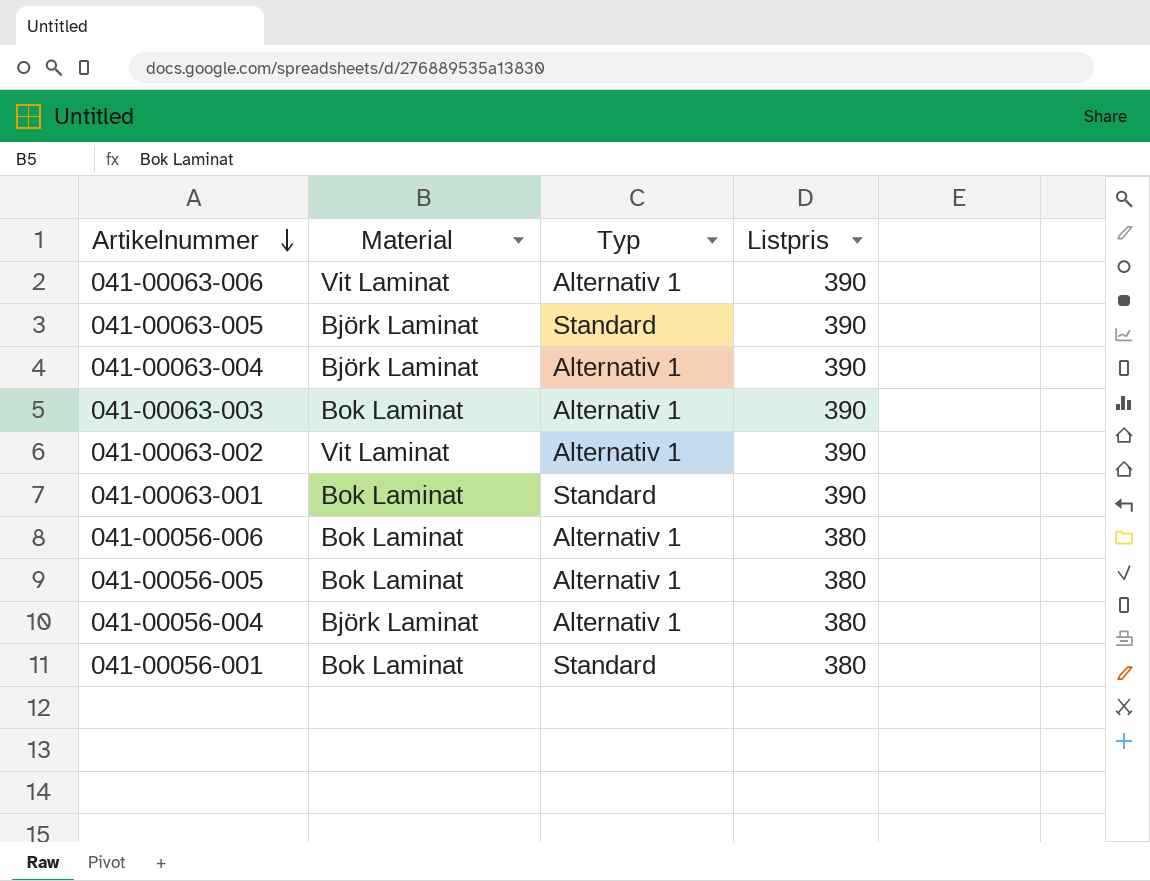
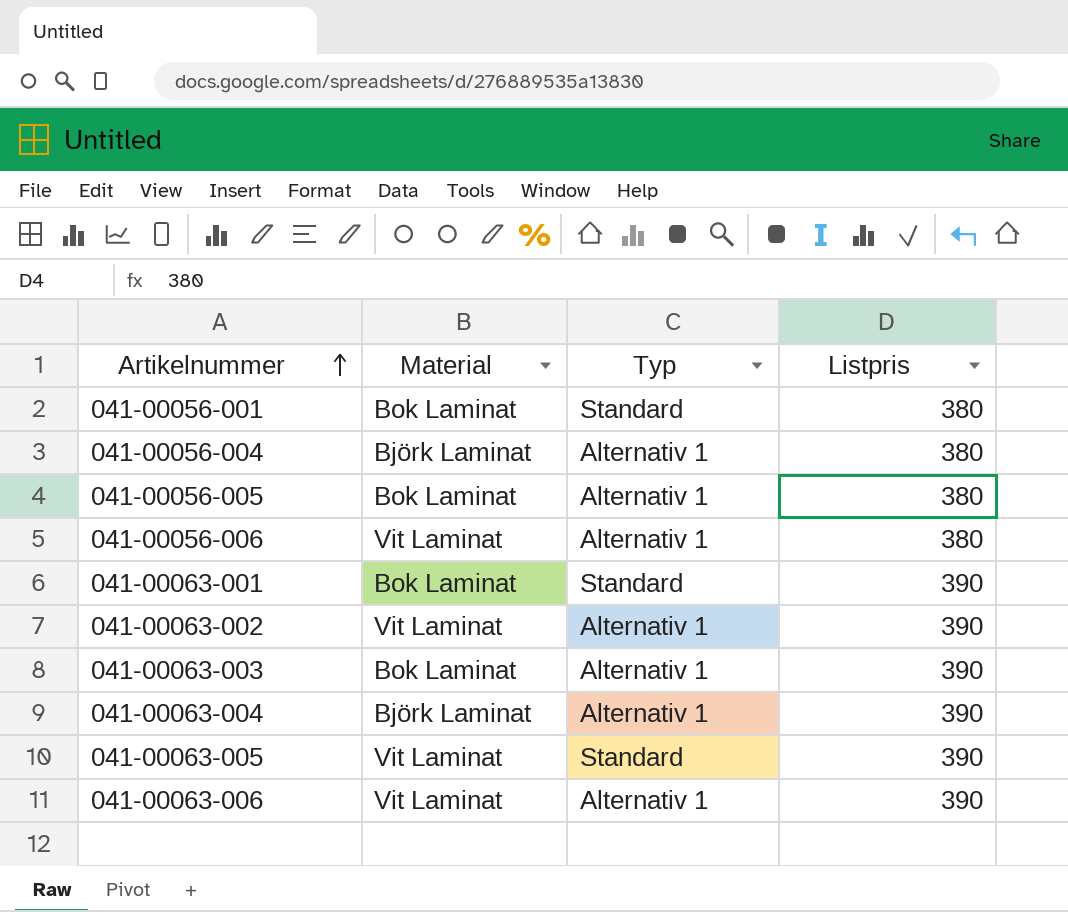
row order: Artikelnummer descending -> Artikelnummer ascending
041-00056-006 | Material: Bok Laminat -> Vit Laminat
041-00063-005 | Material: Björk Laminat -> Vit Laminat

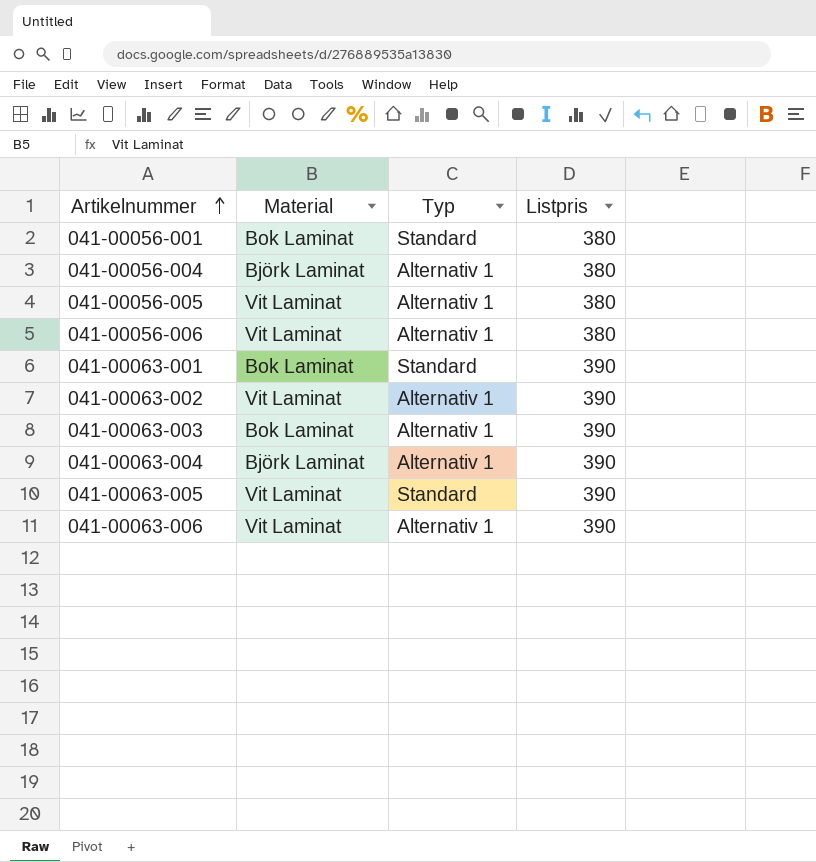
041-00056-005 | Material: Bok Laminat -> Vit Laminat

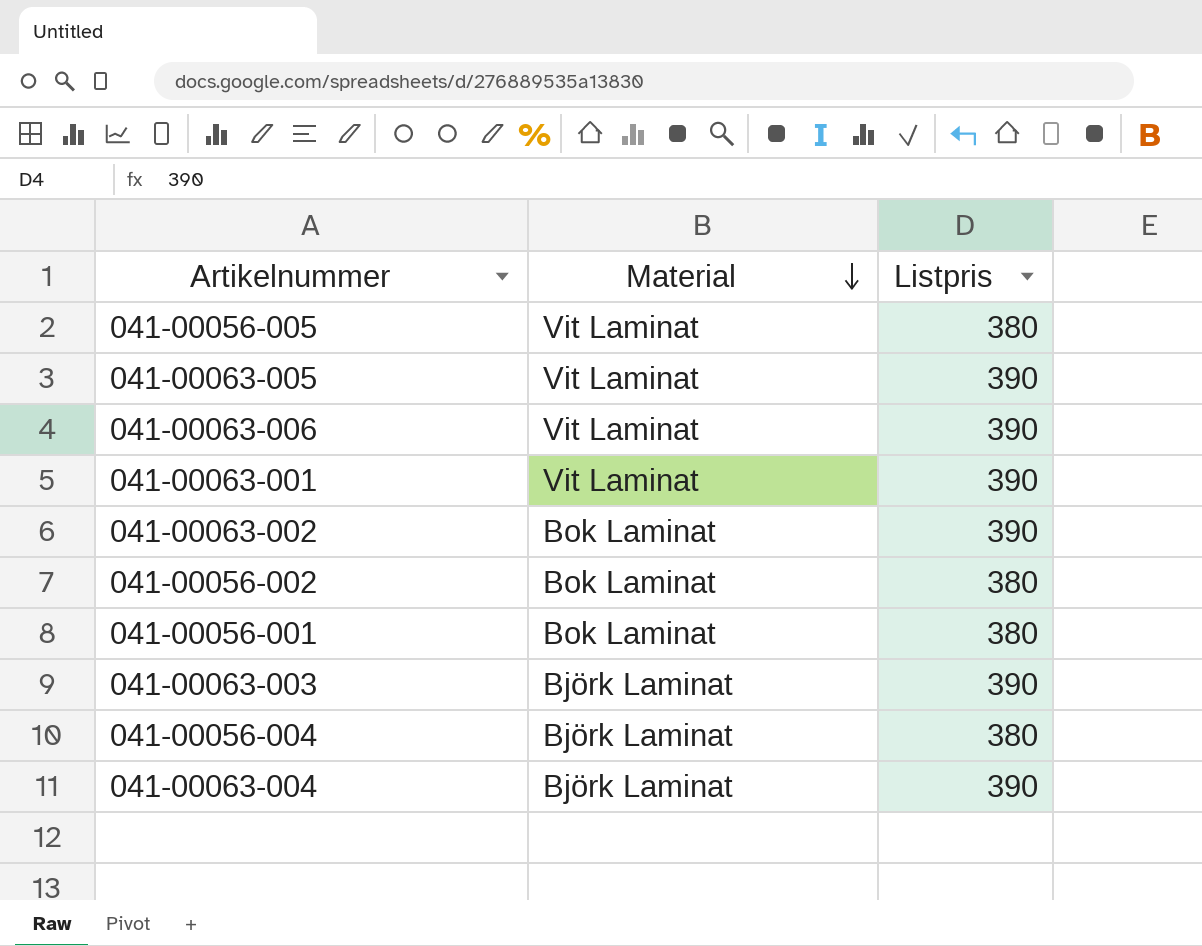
row order: Artikelnummer ascending -> Material descending
column Typ | position: 3 -> none
row 041-00056-006: Vit Laminat | Alternativ 1 | 380 -> none
041-00063-001 | Material: Bok Laminat -> Vit Laminat
041-00063-002 | Material: Vit Laminat -> Bok Laminat
row 041-00056-002: none -> Bok Laminat | 380
041-00063-003 | Material: Bok Laminat -> Björk Laminat

